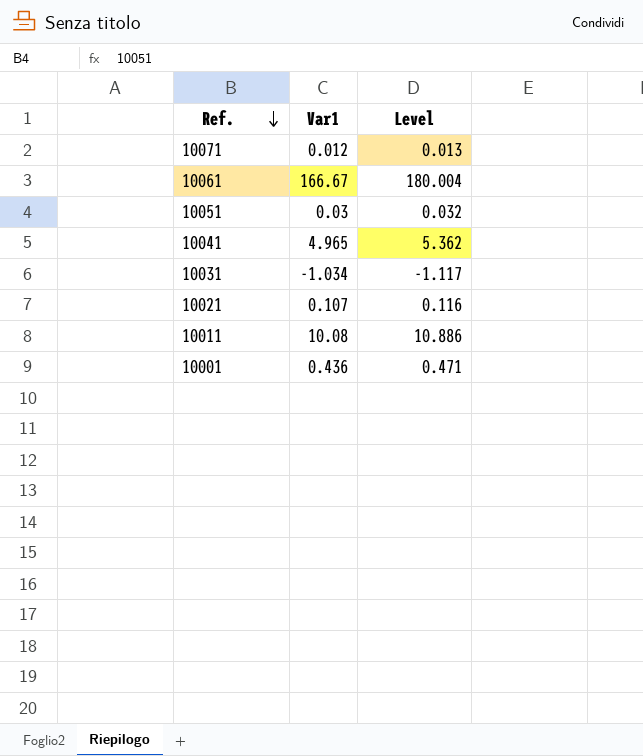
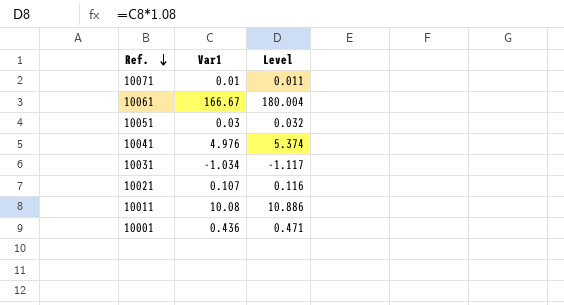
10071 | Var1: 0.012 -> 0.01
10071 | Level: 0.013 -> 0.011
10041 | Var1: 4.965 -> 4.976
10041 | Level: 5.362 -> 5.374

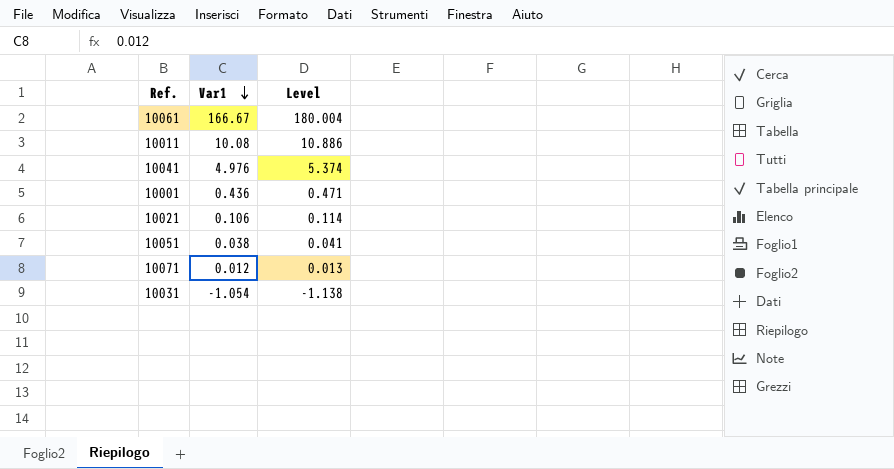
row order: Ref. descending -> Var1 descending
10021 | Var1: 0.107 -> 0.106
10021 | Level: 0.116 -> 0.114
10051 | Var1: 0.03 -> 0.038
10051 | Level: 0.032 -> 0.041
10071 | Var1: 0.01 -> 0.012
10071 | Level: 0.011 -> 0.013
10031 | Var1: -1.034 -> -1.054
10031 | Level: -1.117 -> -1.138

